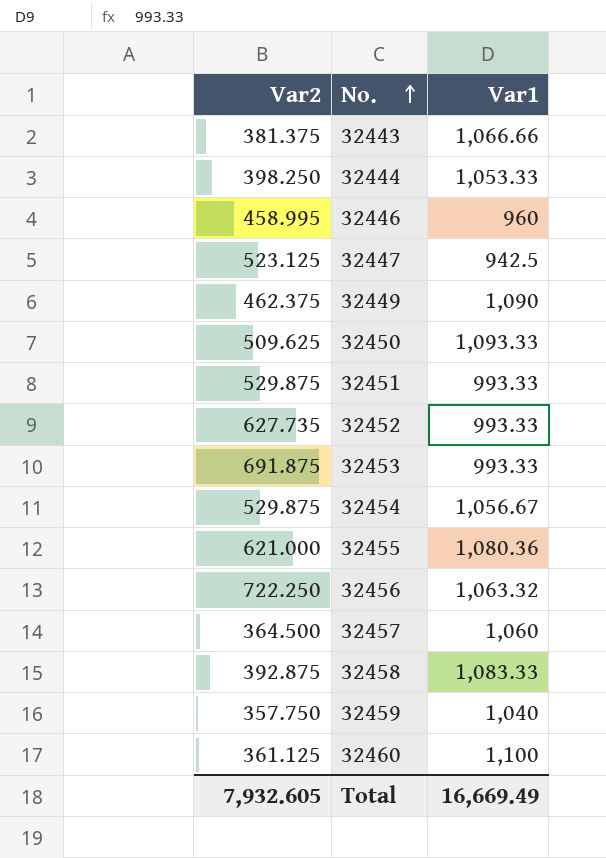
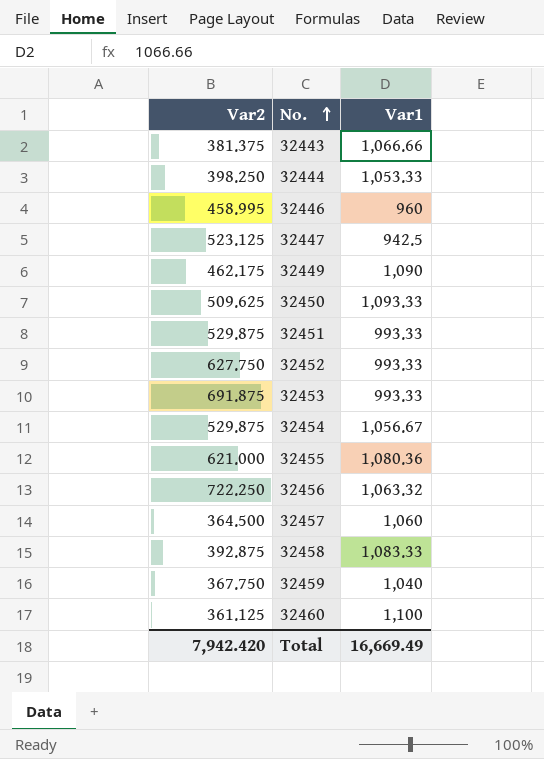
32449 | Var2: 462.375 -> 462.175
32452 | Var2: 627.735 -> 627.750
32459 | Var2: 357.750 -> 367.750
Total | Var2: 7,932.605 -> 7,942.420

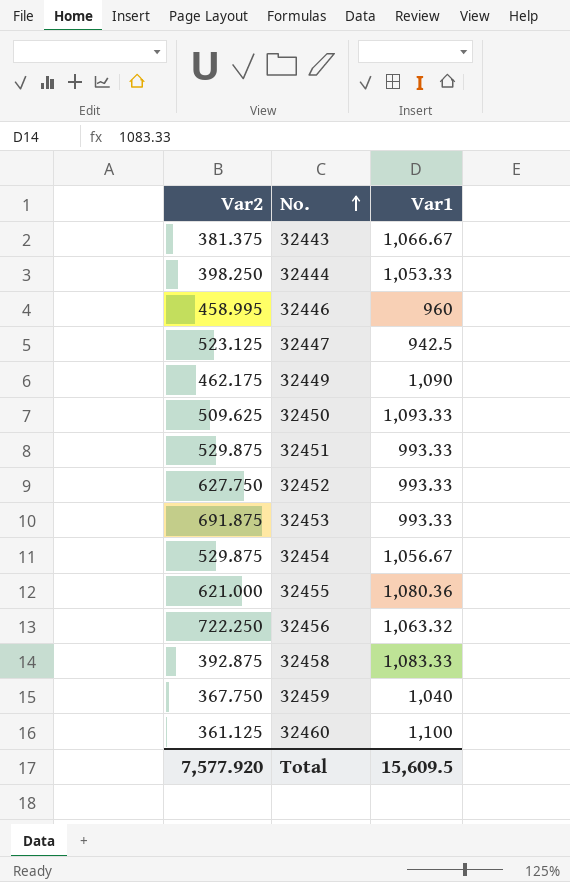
row 32457: 364.500 | 1,060 -> none
32443 | Var1: 1,066.66 -> 1,066.67
Total | Var2: 7,942.420 -> 7,577.920
Total | Var1: 16,669.49 -> 15,609.5

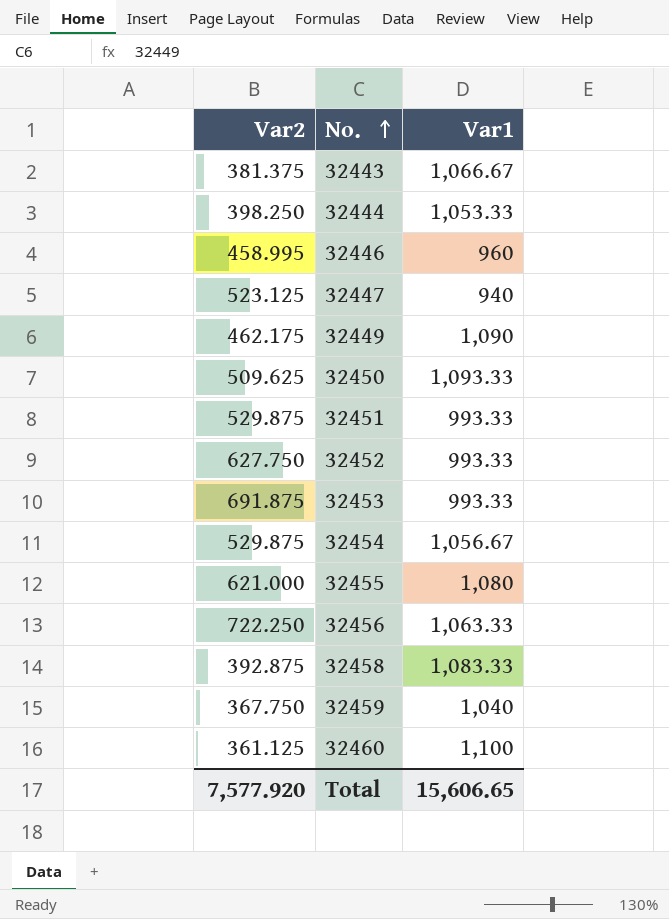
32447 | Var1: 942.5 -> 940
32455 | Var1: 1,080.36 -> 1,080
32456 | Var1: 1,063.32 -> 1,063.33
Total | Var1: 15,609.5 -> 15,606.65

